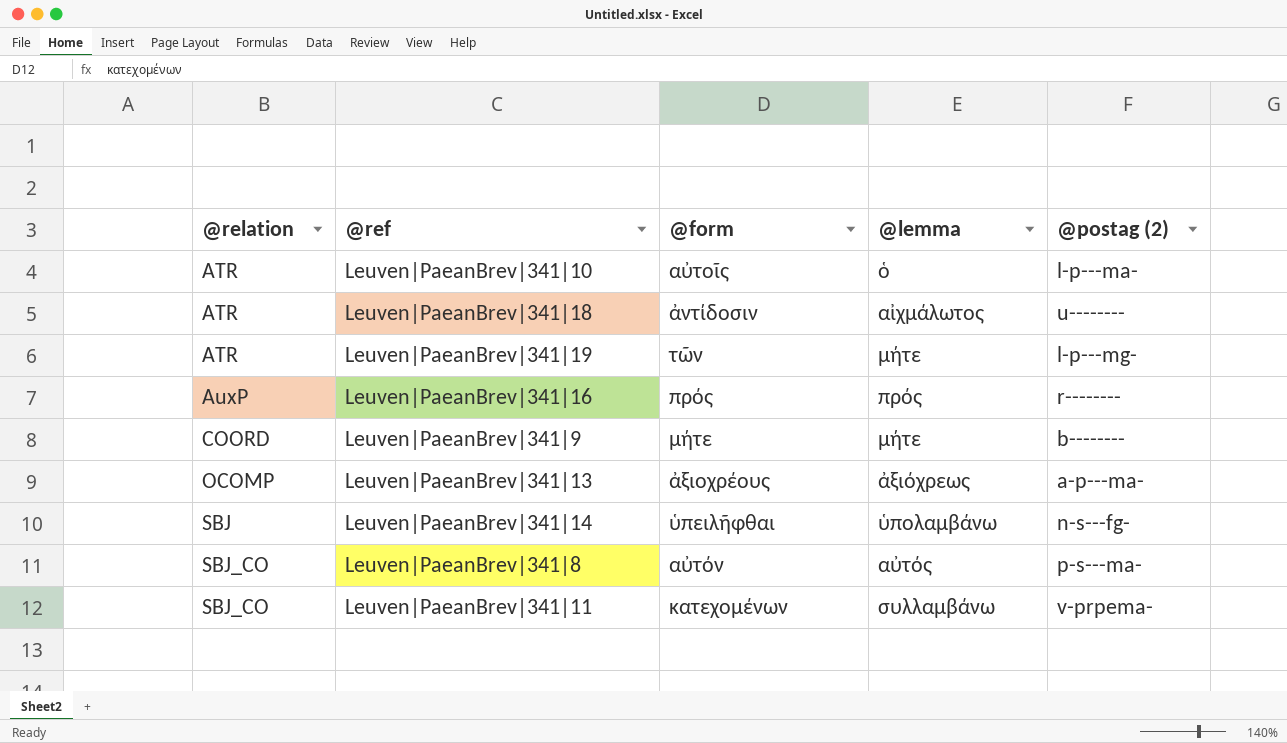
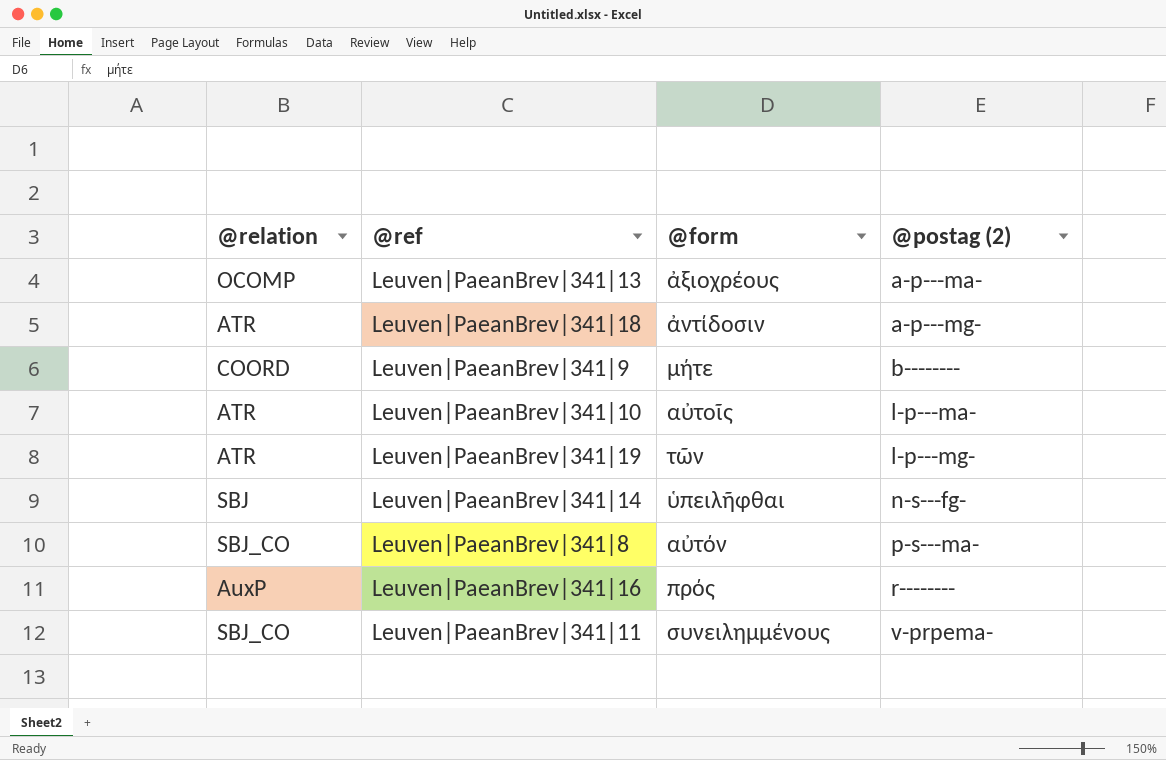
row order: @relation ascending -> @postag (2) ascending
column @lemma | position: 4 -> none
Leuven|PaeanBrev|341|18 | @postag (2): u-------- -> a-p---mg-
Leuven|PaeanBrev|341|11 | @form: κατεχομένων -> συνειλημμένους

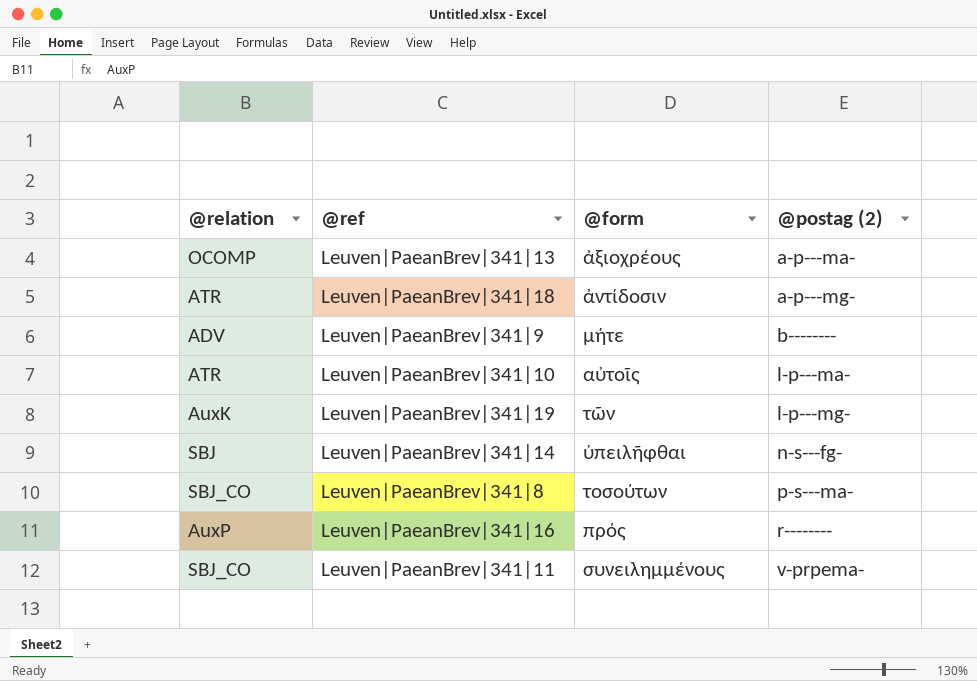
Leuven|PaeanBrev|341|9 | @relation: COORD -> ADV
Leuven|PaeanBrev|341|19 | @relation: ATR -> AuxK
Leuven|PaeanBrev|341|8 | @form: αὐτόν -> τοσούτων

